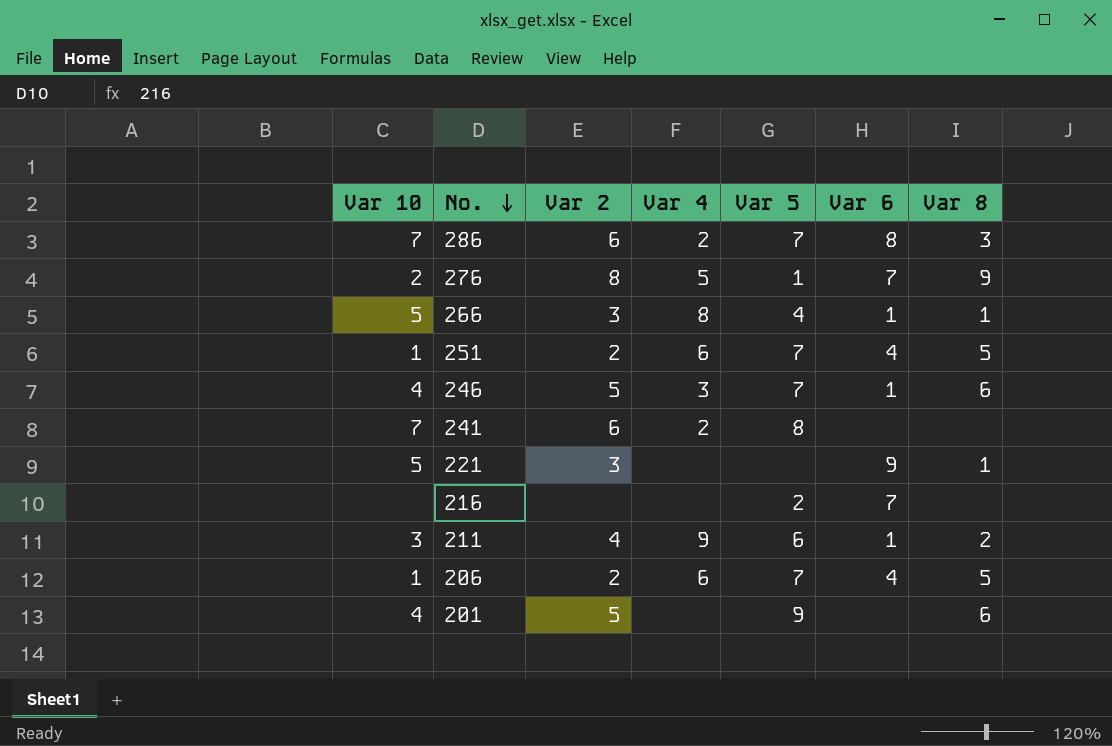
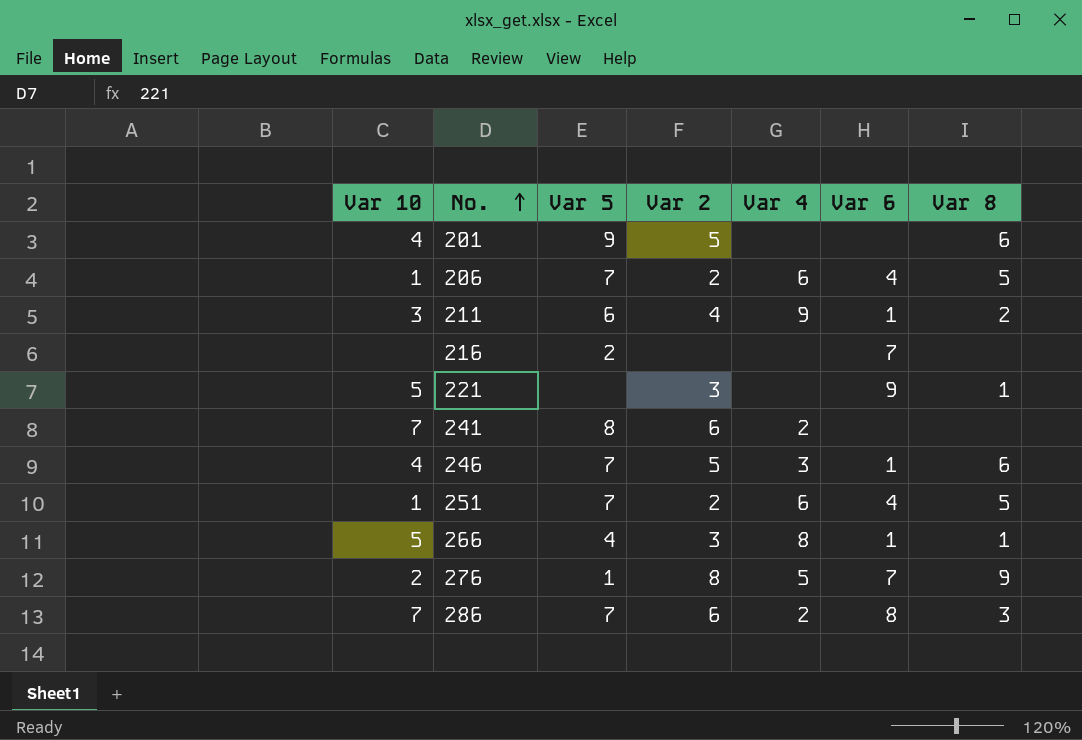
row order: No. descending -> No. ascending
column Var 5 | position: 5 -> 3

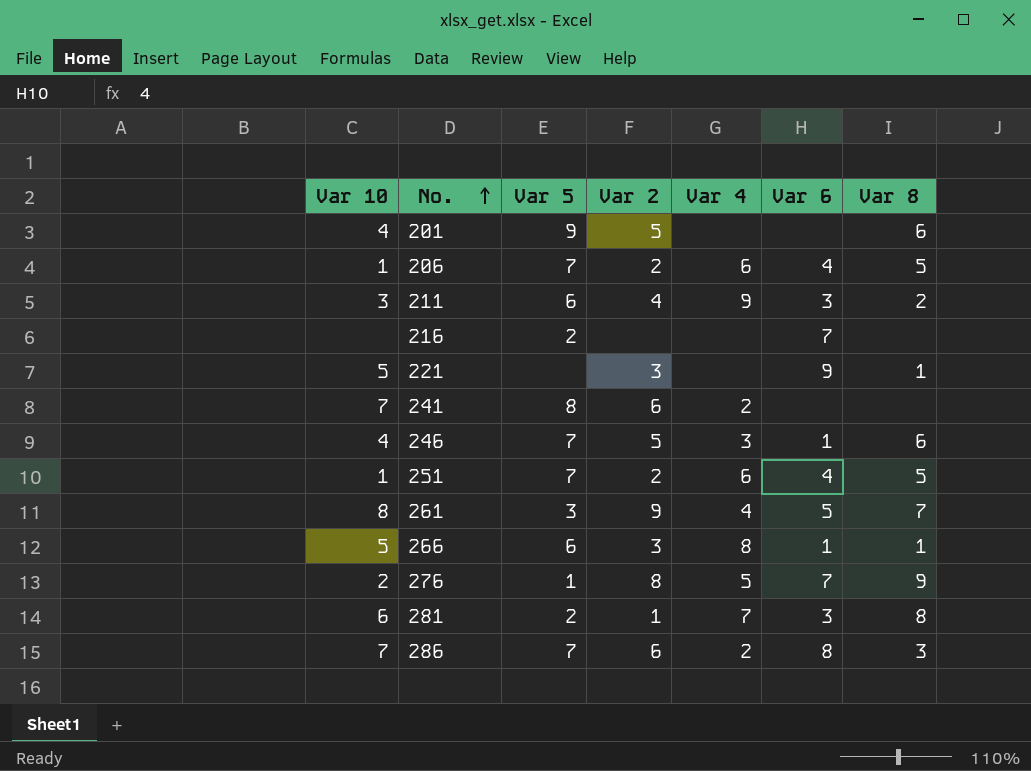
211 | Var 6: 1 -> 3
row 261: none -> 8 | 3 | 9 | 4 | 5 | 7
266 | Var 5: 4 -> 6
row 281: none -> 6 | 2 | 1 | 7 | 3 | 8

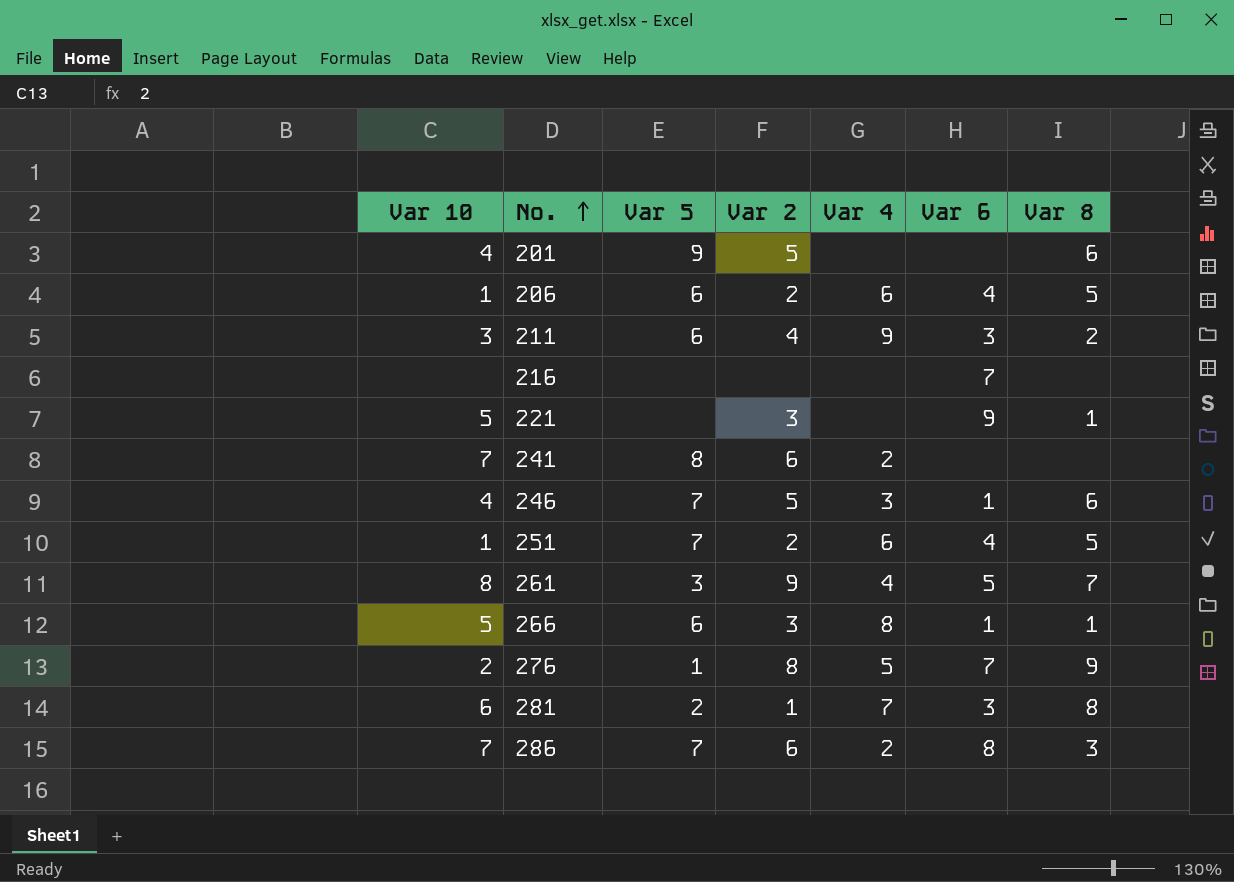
206 | Var 5: 7 -> 6
216 | Var 5: 2 -> none

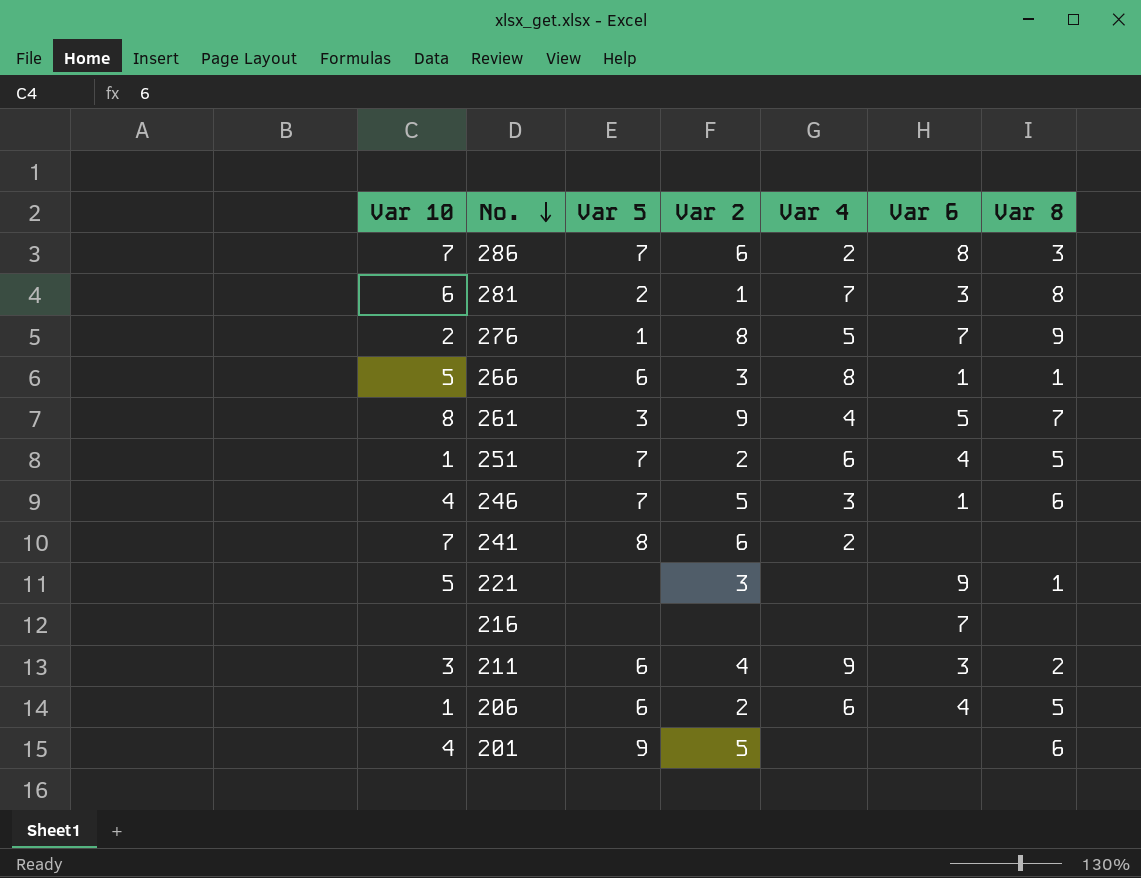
row order: No. ascending -> No. descending

